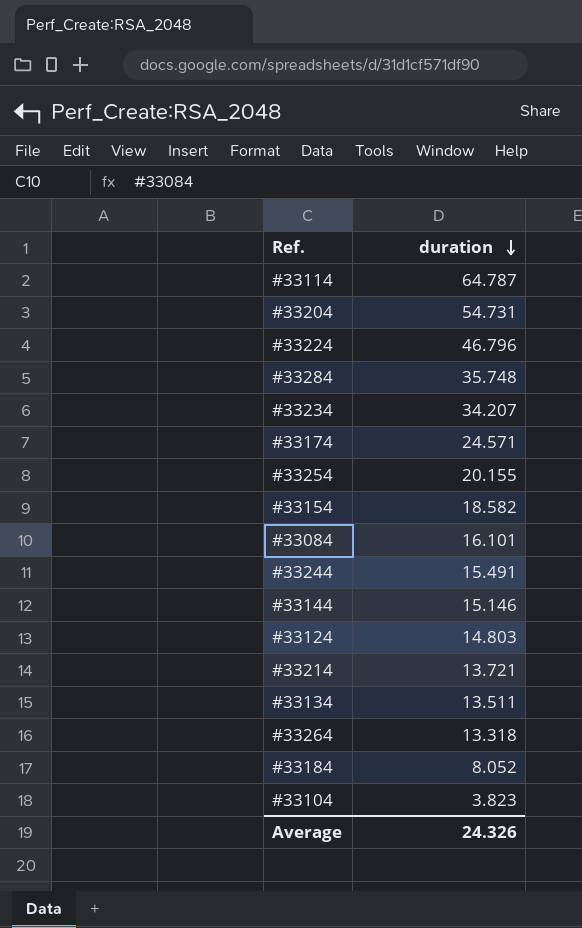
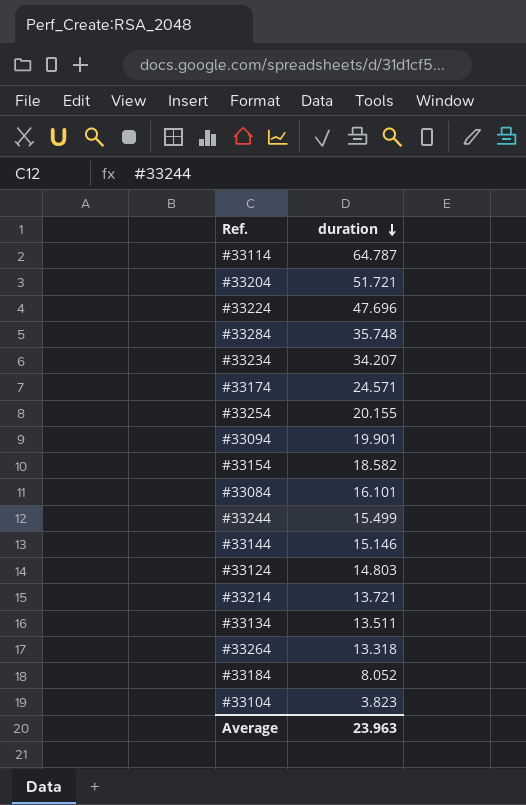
#33204 | duration: 54.731 -> 51.721
#33224 | duration: 46.796 -> 47.696
row #33094: none -> 19.901
#33244 | duration: 15.491 -> 15.499
Average | duration: 24.326 -> 23.963

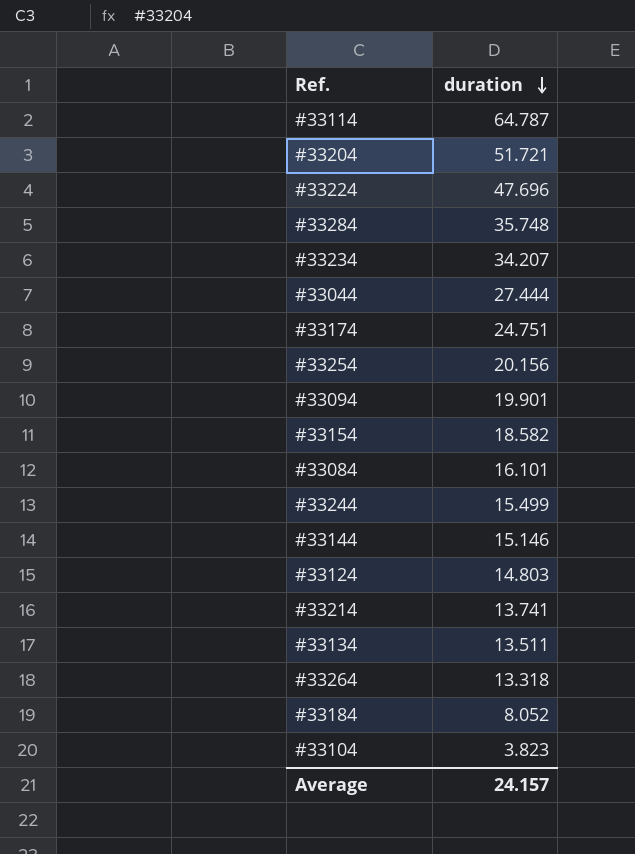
row #33044: none -> 27.444
#33174 | duration: 24.571 -> 24.751
#33254 | duration: 20.155 -> 20.156
#33214 | duration: 13.721 -> 13.741
Average | duration: 23.963 -> 24.157

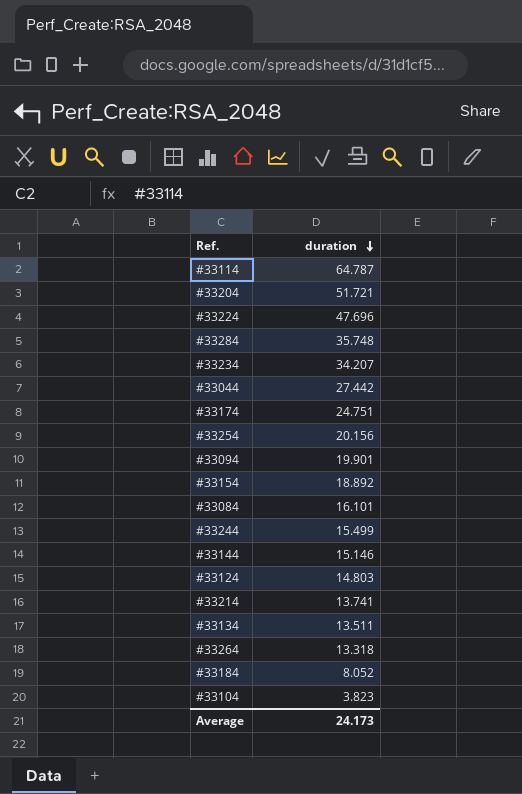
#33044 | duration: 27.444 -> 27.442
#33154 | duration: 18.582 -> 18.892
Average | duration: 24.157 -> 24.173

